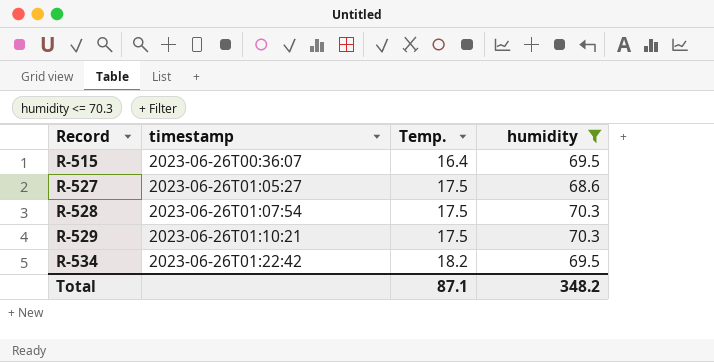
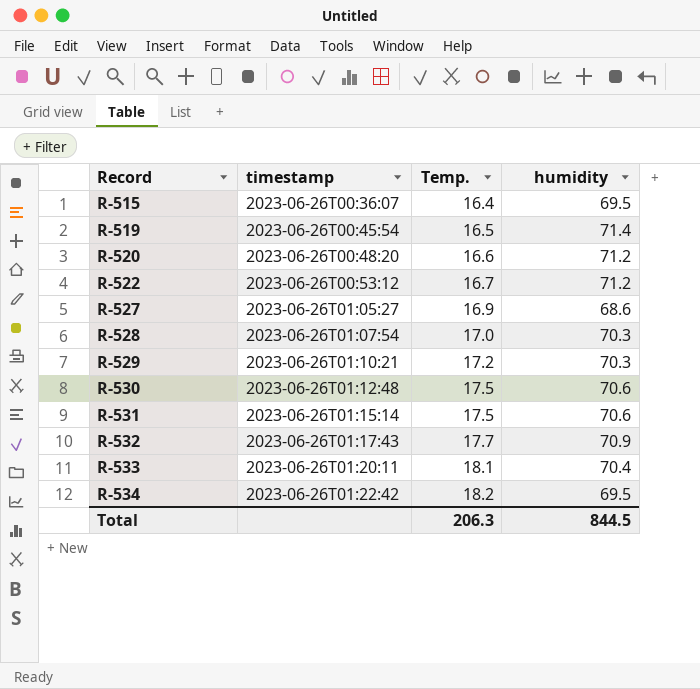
filter: humidity <= 70.3 -> none
R-527 | Temp.: 17.5 -> 16.9
R-528 | Temp.: 17.5 -> 17.0
R-529 | Temp.: 17.5 -> 17.2
Total | Temp.: 87.1 -> 206.3
Total | humidity: 348.2 -> 844.5

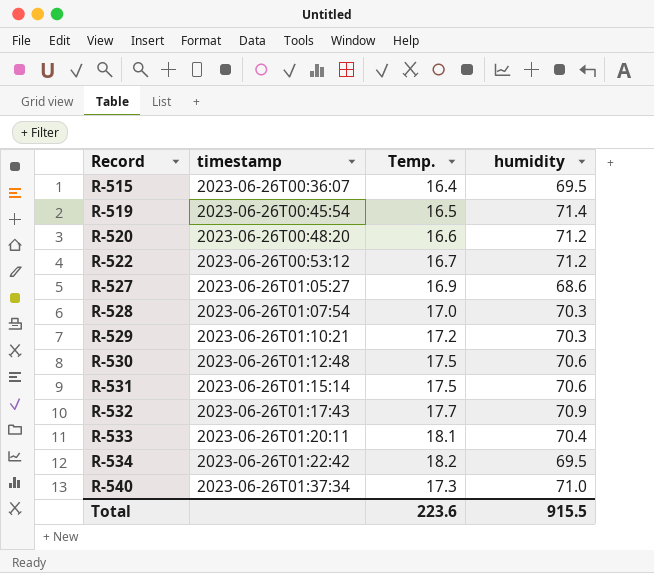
row R-540: none -> 2023-06-26T01:37:34 | 17.3 | 71.0
Total | Temp.: 206.3 -> 223.6
Total | humidity: 844.5 -> 915.5

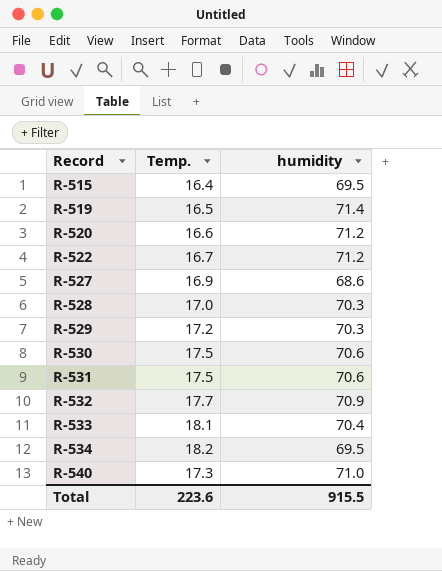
column timestamp | position: 2 -> none

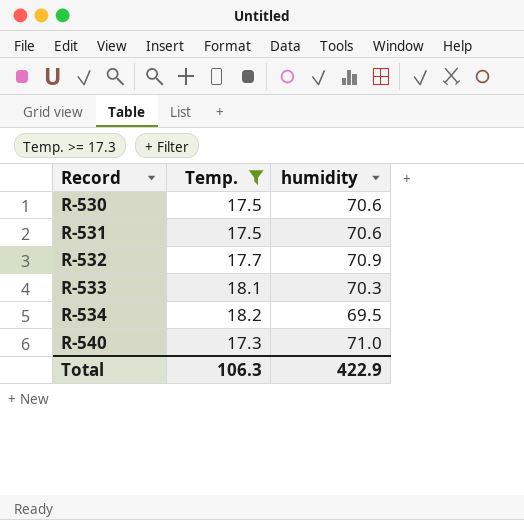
filter: none -> Temp. >= 17.3
R-533 | humidity: 70.4 -> 70.3
Total | Temp.: 223.6 -> 106.3
Total | humidity: 915.5 -> 422.9

